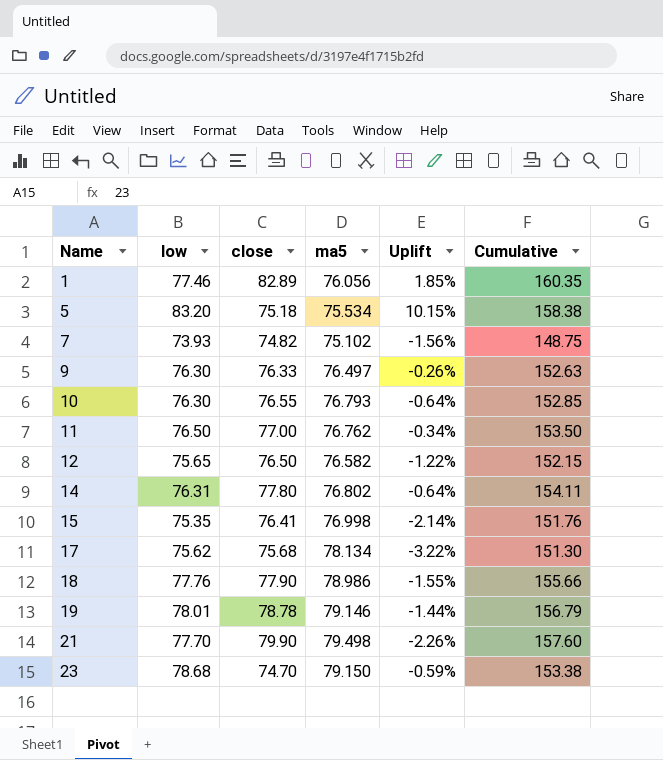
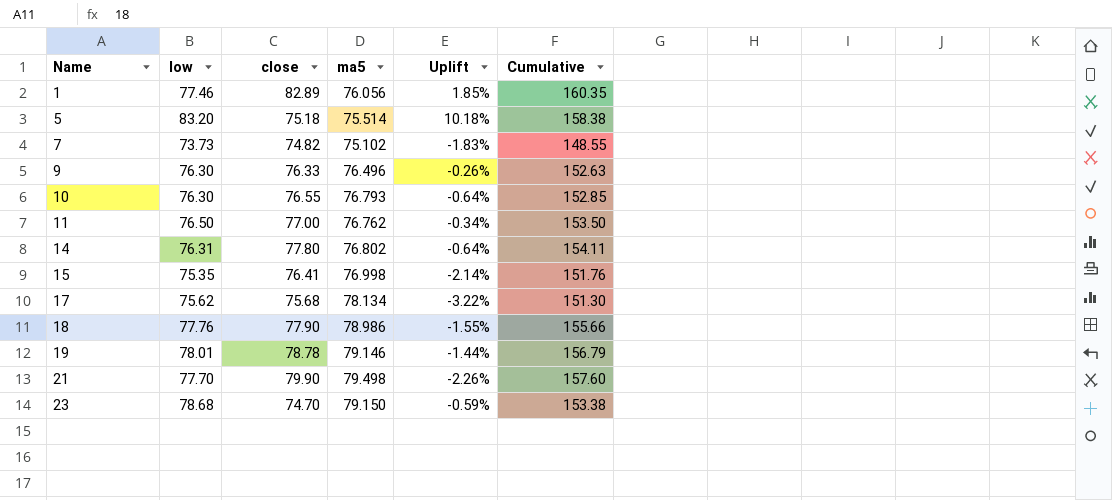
row 12: 75.65 | 76.50 | 76.582 | -1.22% | 152.15 -> none
5 | ma5: 75.534 -> 75.514
5 | Uplift: 10.15% -> 10.18%
7 | low: 73.93 -> 73.73
7 | Uplift: -1.56% -> -1.83%
7 | Cumulative: 148.75 -> 148.55
9 | ma5: 76.497 -> 76.496

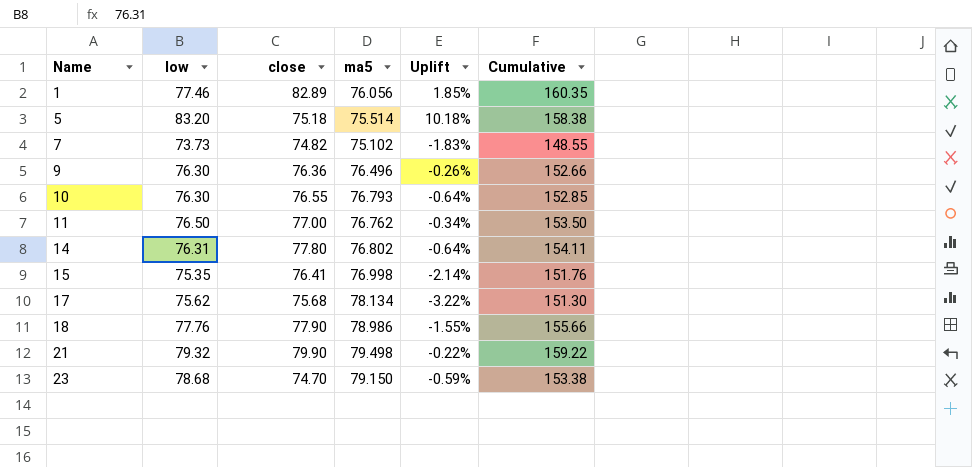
row 19: 78.01 | 78.78 | 79.146 | -1.44% | 156.79 -> none
9 | close: 76.33 -> 76.36
9 | Cumulative: 152.63 -> 152.66
21 | low: 77.70 -> 79.32
21 | Uplift: -2.26% -> -0.22%
21 | Cumulative: 157.60 -> 159.22

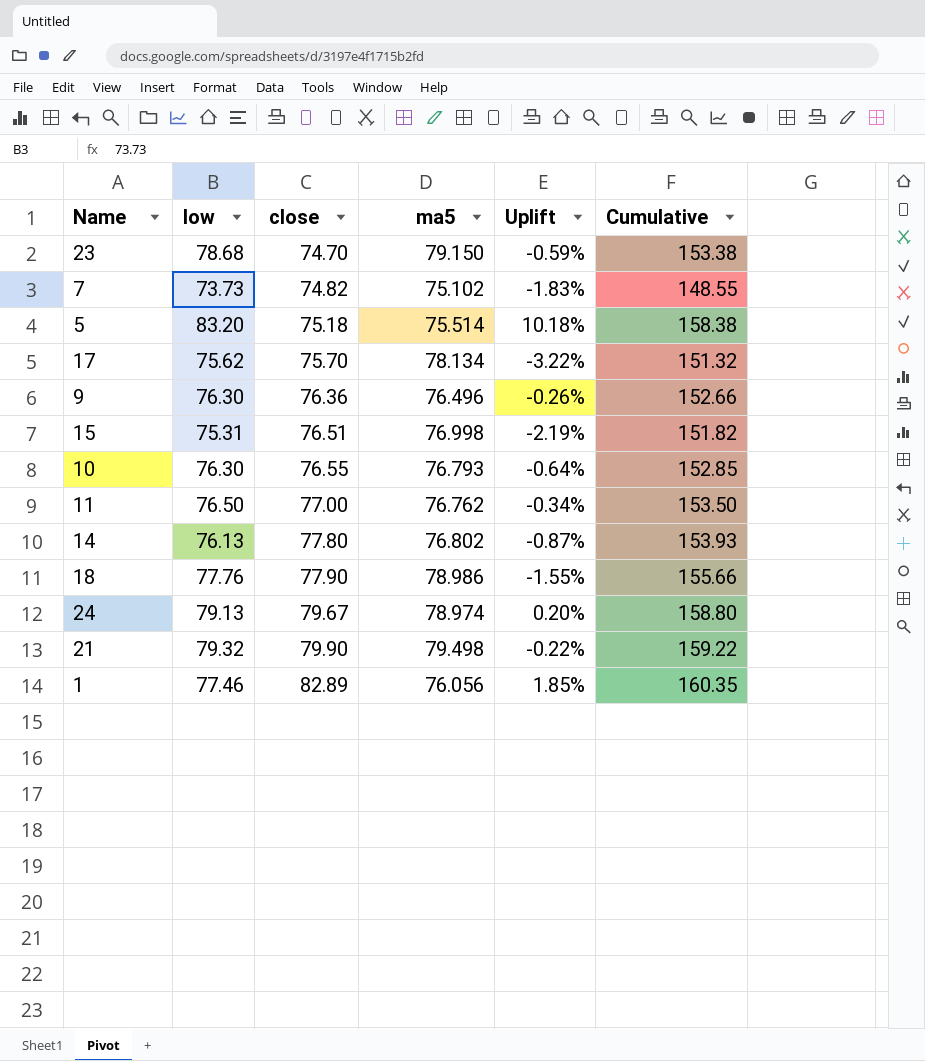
row order: Name ascending -> close ascending
17 | close: 75.68 -> 75.70
17 | Cumulative: 151.30 -> 151.32
15 | low: 75.35 -> 75.31
15 | close: 76.41 -> 76.51
15 | Uplift: -2.14% -> -2.19%
15 | Cumulative: 151.76 -> 151.82
14 | low: 76.31 -> 76.13
14 | Uplift: -0.64% -> -0.87%
14 | Cumulative: 154.11 -> 153.93
row 24: none -> 79.13 | 79.67 | 78.974 | 0.20% | 158.80

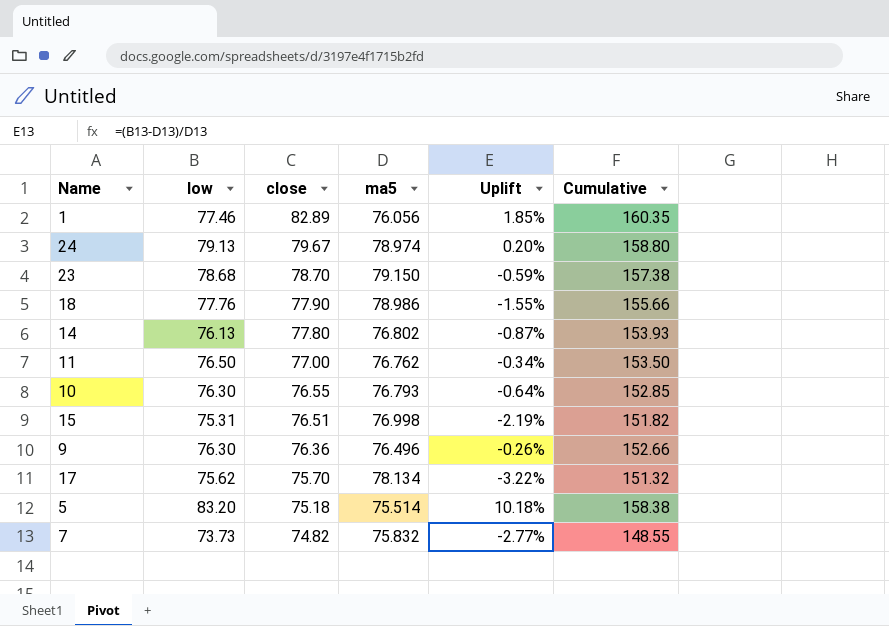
row order: close ascending -> close descending
row 21: 79.32 | 79.90 | 79.498 | -0.22% | 159.22 -> none
23 | close: 74.70 -> 78.70
23 | Cumulative: 153.38 -> 157.38
7 | ma5: 75.102 -> 75.832
7 | Uplift: -1.83% -> -2.77%

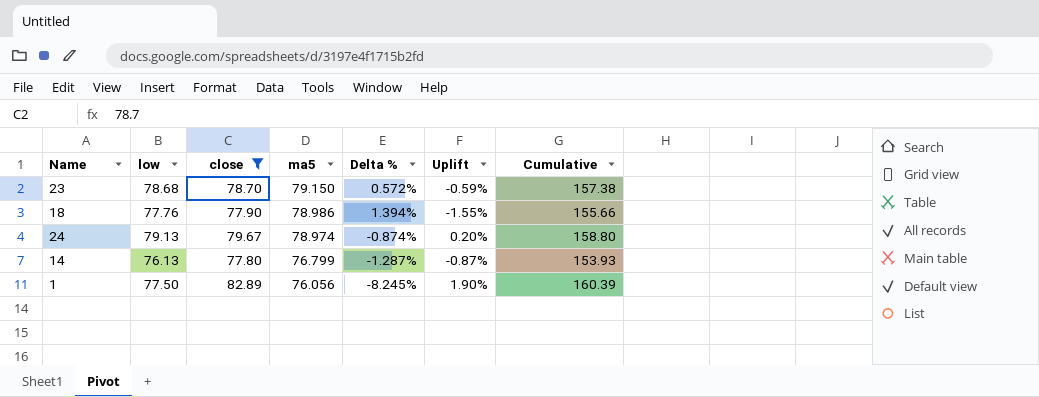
filter: none -> close >= 77.80
row order: close descending -> ma5 descending
column Delta % | formula: none -> ([ma5] - [close]) / [close]
14 | ma5: 76.802 -> 76.799
1 | low: 77.46 -> 77.50
1 | Uplift: 1.85% -> 1.90%
1 | Cumulative: 160.35 -> 160.39

